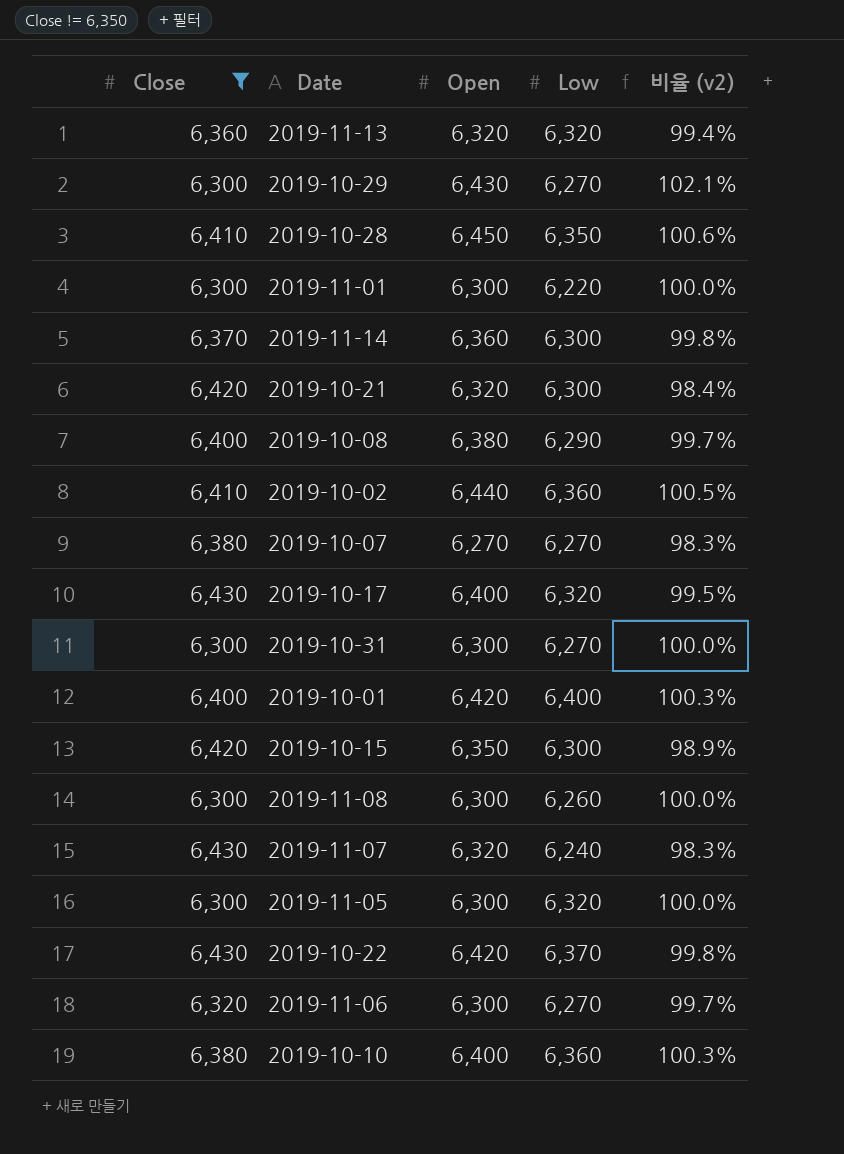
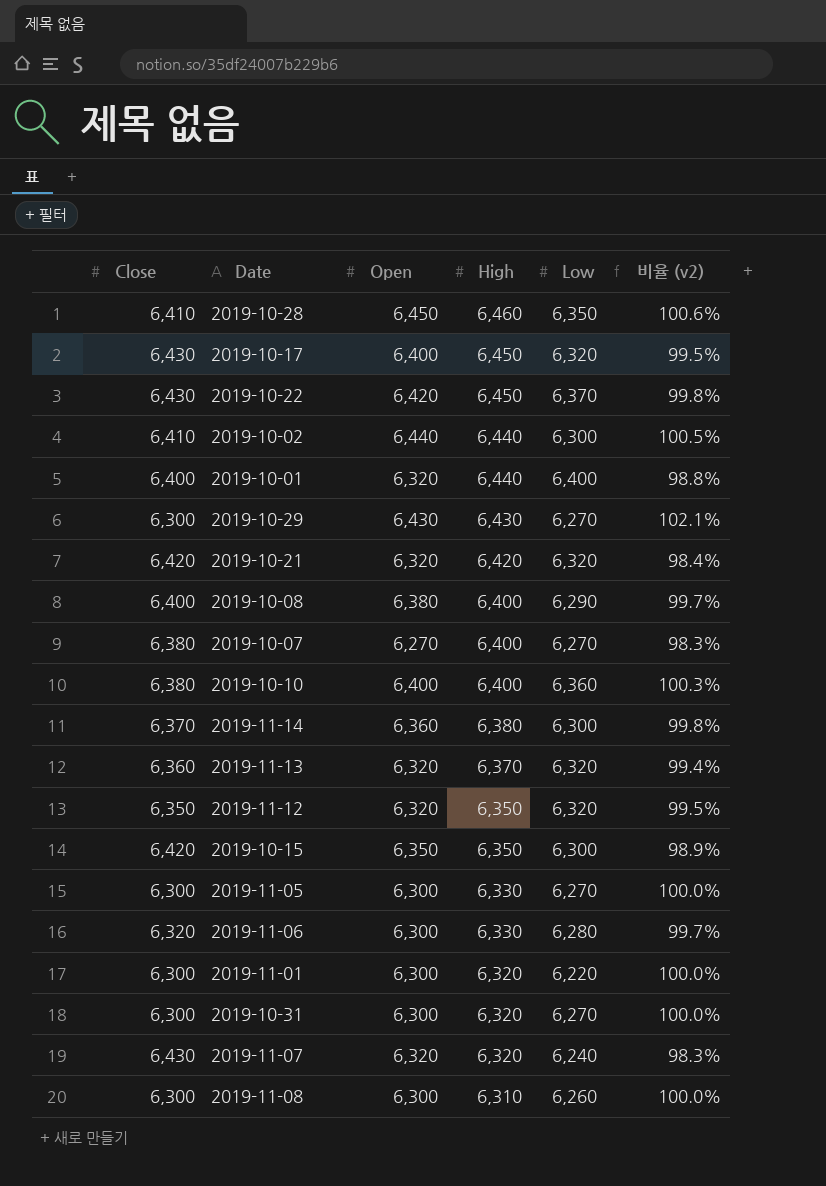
filter: Close != 6,350 -> none
row order: none -> High descending
column High | position: none -> 4
2019-10-02 | Low: 6,360 -> 6,300
2019-10-01 | Open: 6,420 -> 6,320
2019-10-01 | 비율 (v2): 100.3% -> 98.8%
2019-10-21 | Low: 6,300 -> 6,320
2019-11-05 | Low: 6,320 -> 6,270
2019-11-06 | Low: 6,270 -> 6,280

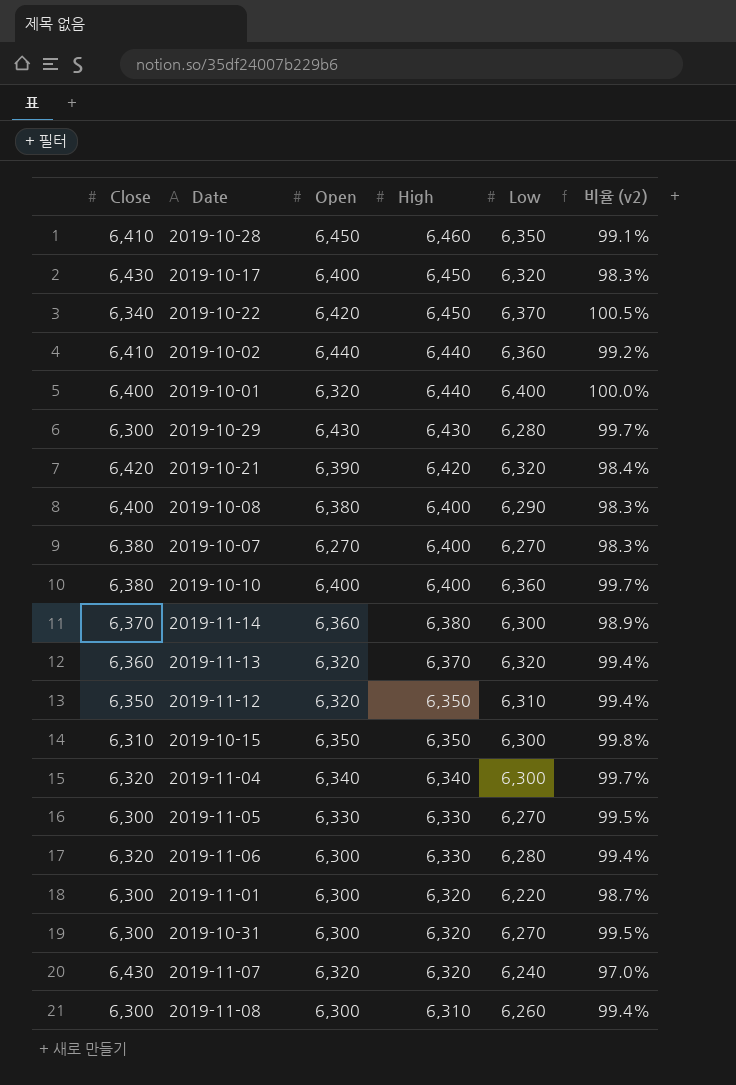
column 비율 (v2) | formula: [Open] / [Close] -> [Low] / [Close]
2019-10-22 | Close: 6,430 -> 6,340
2019-10-02 | Low: 6,300 -> 6,360
2019-10-29 | Low: 6,270 -> 6,280
2019-10-21 | Open: 6,320 -> 6,390
2019-11-12 | Low: 6,320 -> 6,310
2019-10-15 | Close: 6,420 -> 6,310
row 2019-11-04: none -> 6,320 | 6,340 | 6,340 | 6,300 | 99.7%
2019-11-05 | Open: 6,300 -> 6,330

